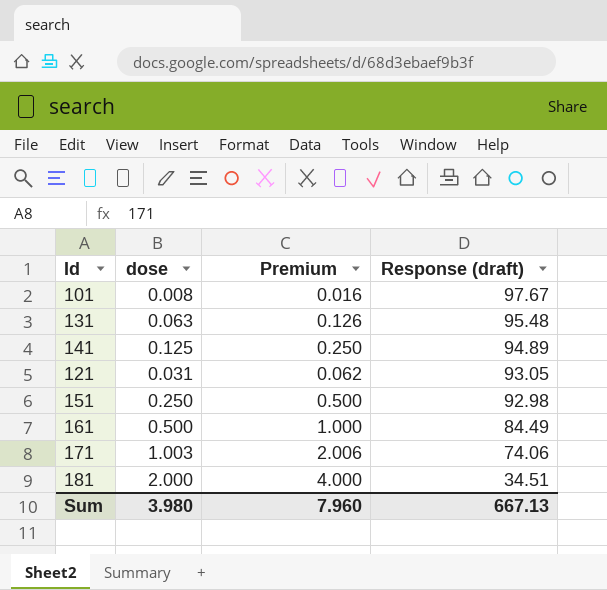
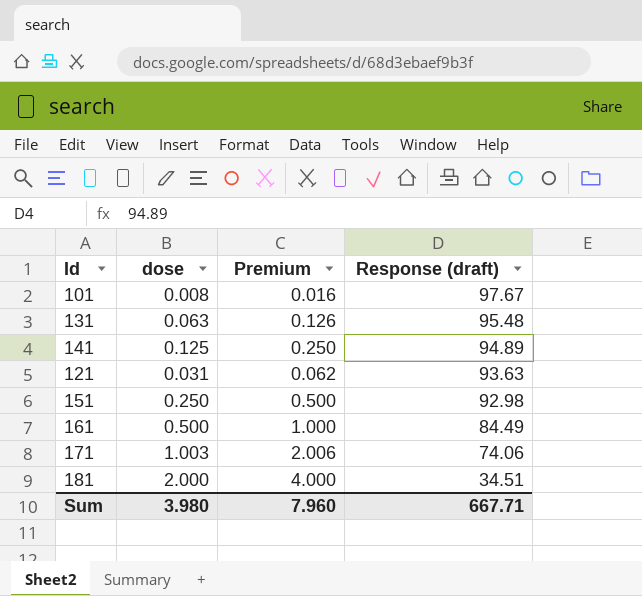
121 | Response (draft): 93.05 -> 93.63
Sum | Response (draft): 667.13 -> 667.71

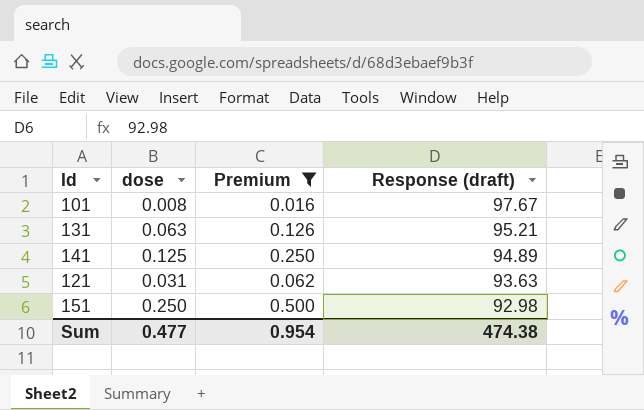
filter: none -> Premium <= 0.500
131 | Response (draft): 95.48 -> 95.21
Sum | dose: 3.980 -> 0.477
Sum | Premium: 7.960 -> 0.954
Sum | Response (draft): 667.71 -> 474.38

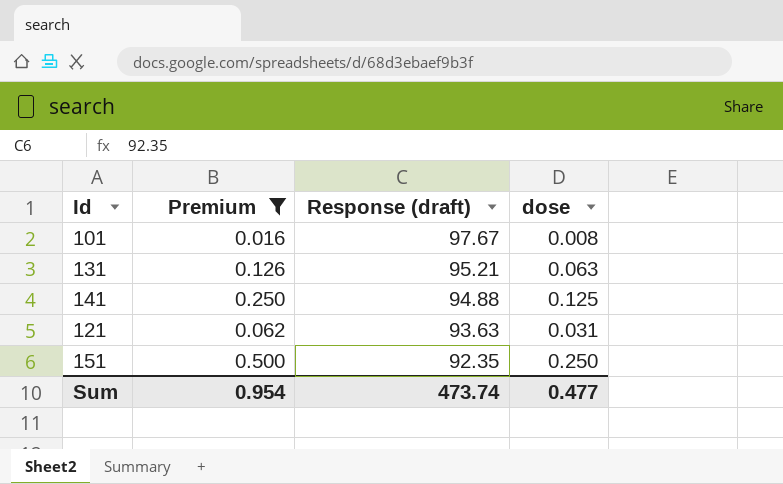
column dose | position: 2 -> 4
141 | Response (draft): 94.89 -> 94.88
151 | Response (draft): 92.98 -> 92.35
Sum | Response (draft): 474.38 -> 473.74

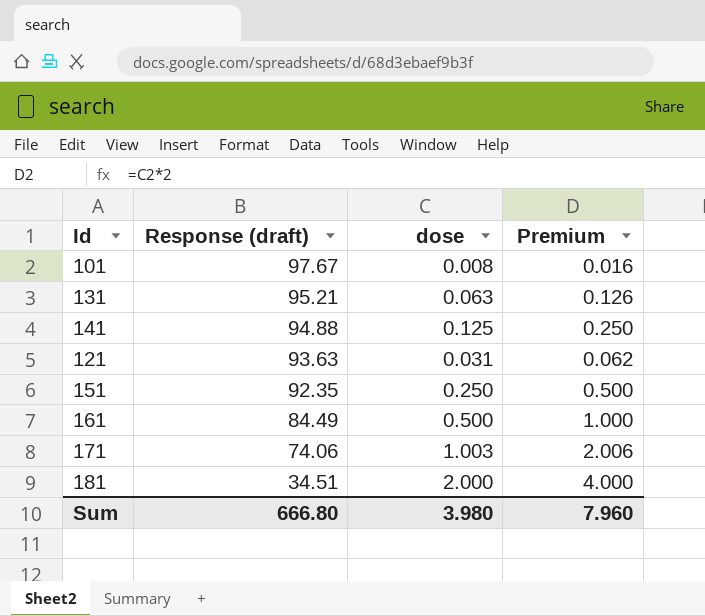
filter: Premium <= 0.500 -> none
column Premium | position: 2 -> 4
Sum | Response (draft): 473.74 -> 666.80
Sum | dose: 0.477 -> 3.980
Sum | Premium: 0.954 -> 7.960

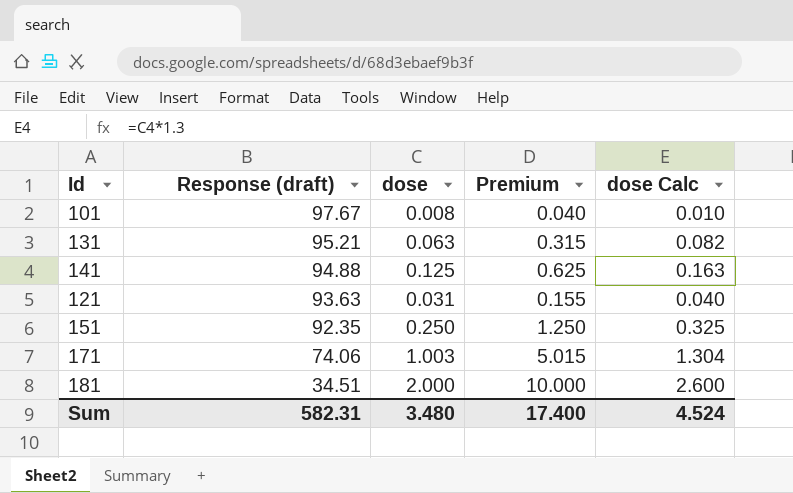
column Premium | formula: [dose] * 2 -> [dose] * 5
column dose Calc | formula: none -> [dose] * 1.3
row 161: 84.49 | 0.500 | 1.000 -> none
Sum | Response (draft): 666.80 -> 582.31
Sum | dose: 3.980 -> 3.480
Sum | Premium: 7.960 -> 17.400

